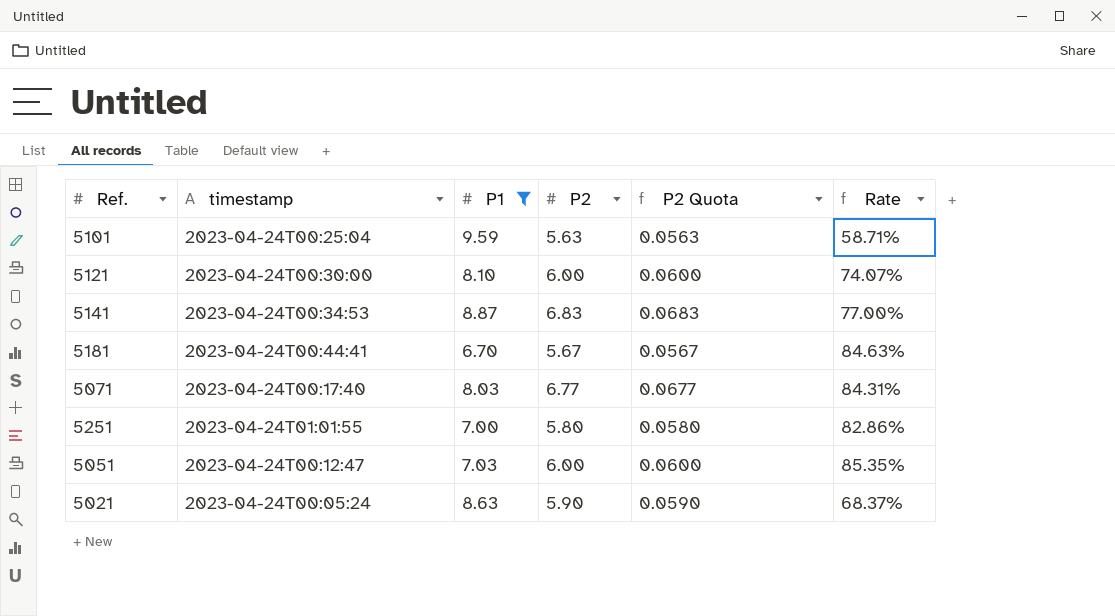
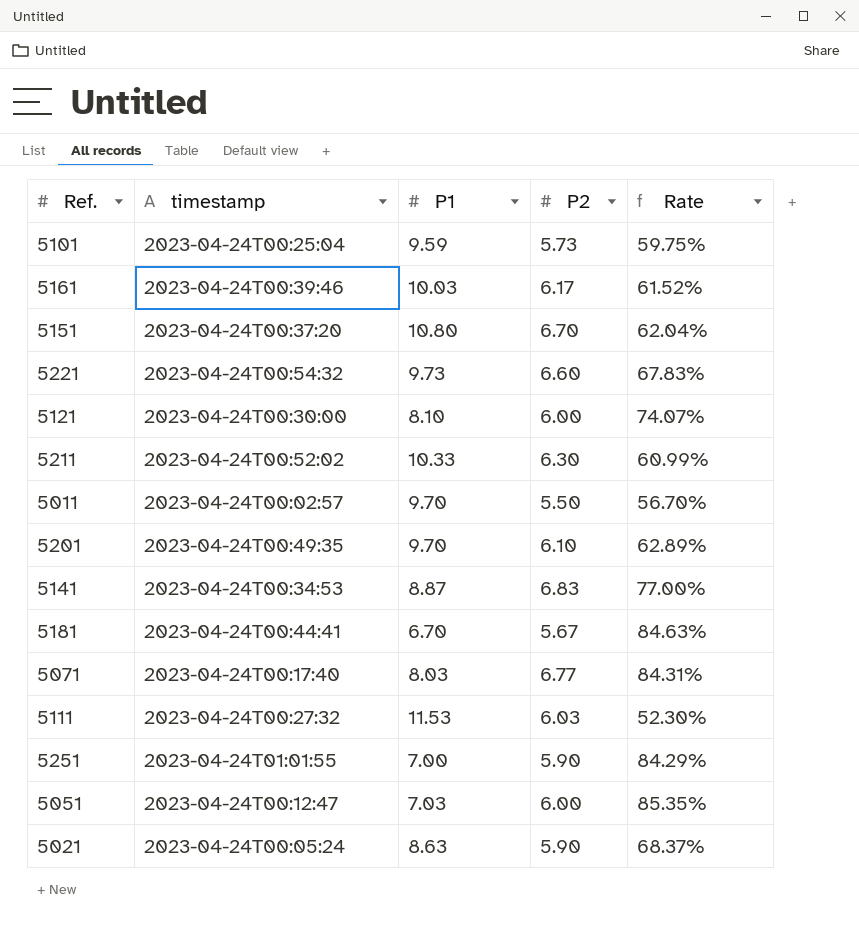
filter: P1 <= 9.59 -> none
column P2 Quota | formula: [P2] * 0.01 -> none
5101 | P2: 5.63 -> 5.73
5101 | Rate: 58.71% -> 59.75%
5251 | P2: 5.80 -> 5.90
5251 | Rate: 82.86% -> 84.29%

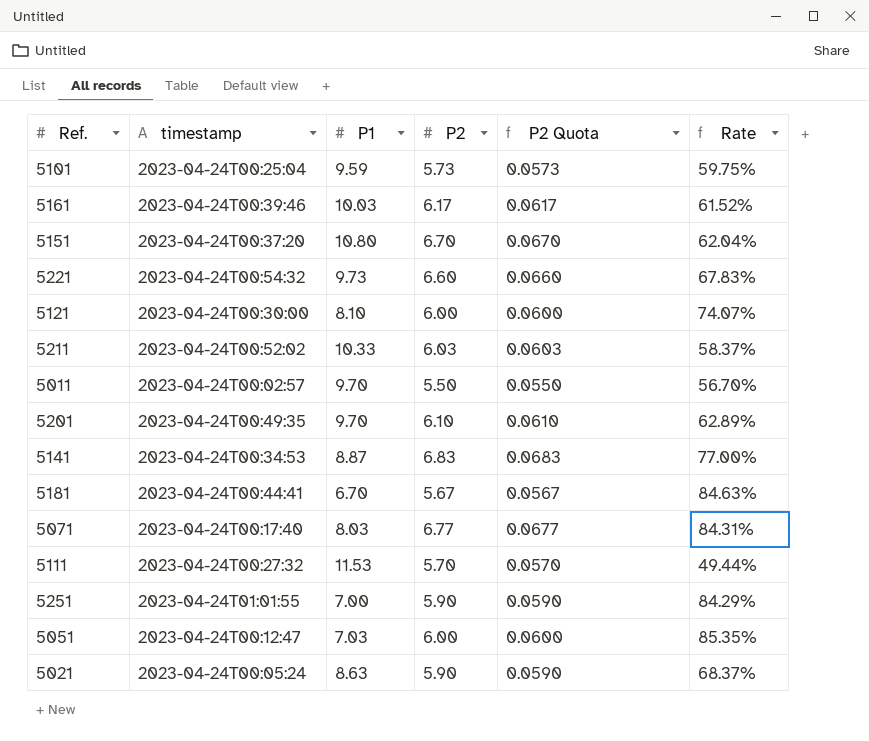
column P2 Quota | formula: none -> [P2] * 0.01
5211 | P2: 6.30 -> 6.03
5211 | Rate: 60.99% -> 58.37%
5111 | P2: 6.03 -> 5.70
5111 | Rate: 52.30% -> 49.44%

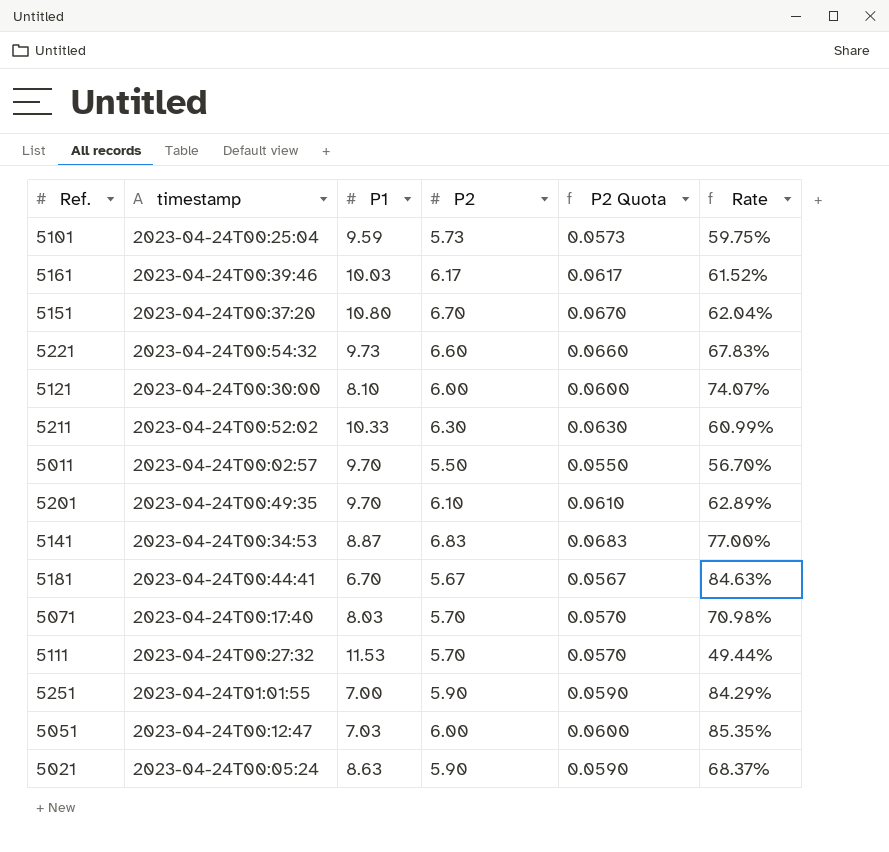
5211 | P2: 6.03 -> 6.30
5211 | P2 Quota: 0.0603 -> 0.0630
5211 | Rate: 58.37% -> 60.99%
5071 | P2: 6.77 -> 5.70
5071 | P2 Quota: 0.0677 -> 0.0570
5071 | Rate: 84.31% -> 70.98%

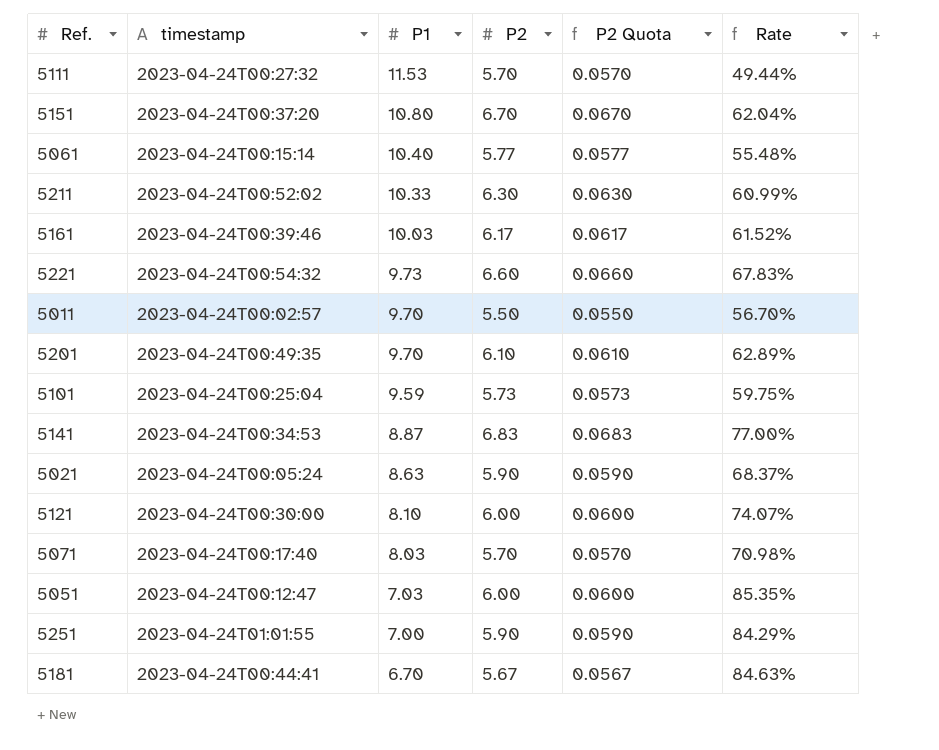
row order: none -> P1 descending
row 5061: none -> 2023-04-24T00:15:14 | 10.40 | 5.77 | 0.0577 | 55.48%

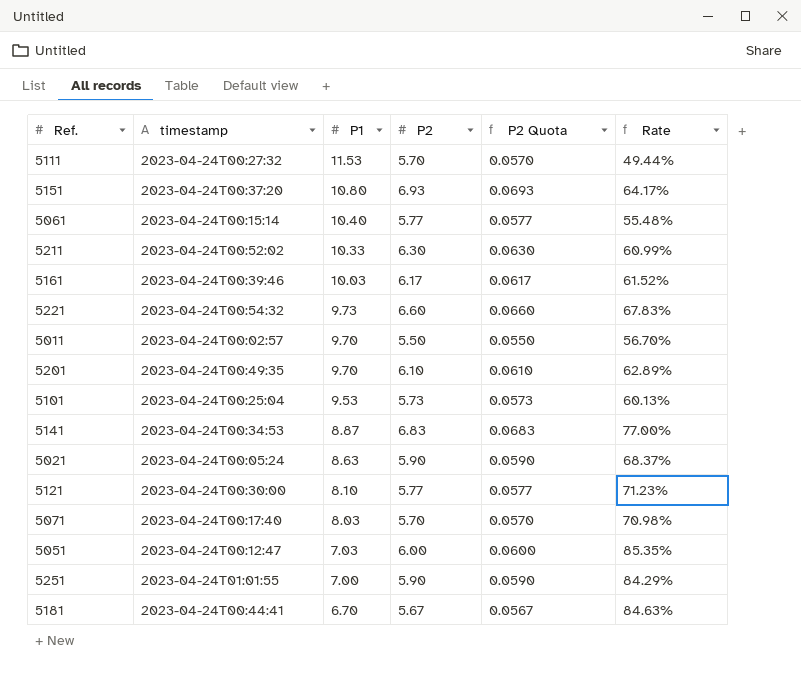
5151 | P2: 6.70 -> 6.93
5151 | P2 Quota: 0.0670 -> 0.0693
5151 | Rate: 62.04% -> 64.17%
5101 | P1: 9.59 -> 9.53
5101 | Rate: 59.75% -> 60.13%
5121 | P2: 6.00 -> 5.77
5121 | P2 Quota: 0.0600 -> 0.0577
5121 | Rate: 74.07% -> 71.23%

